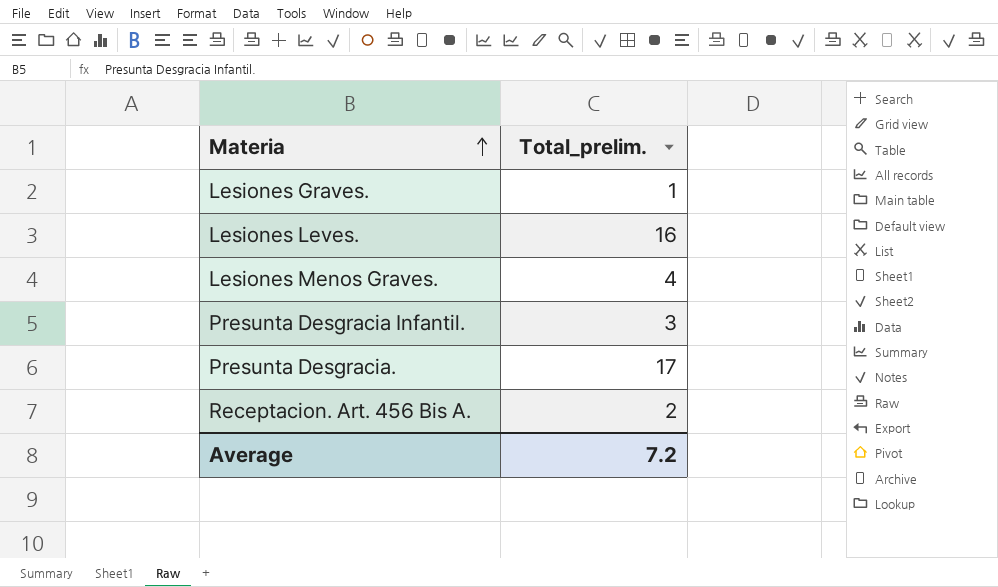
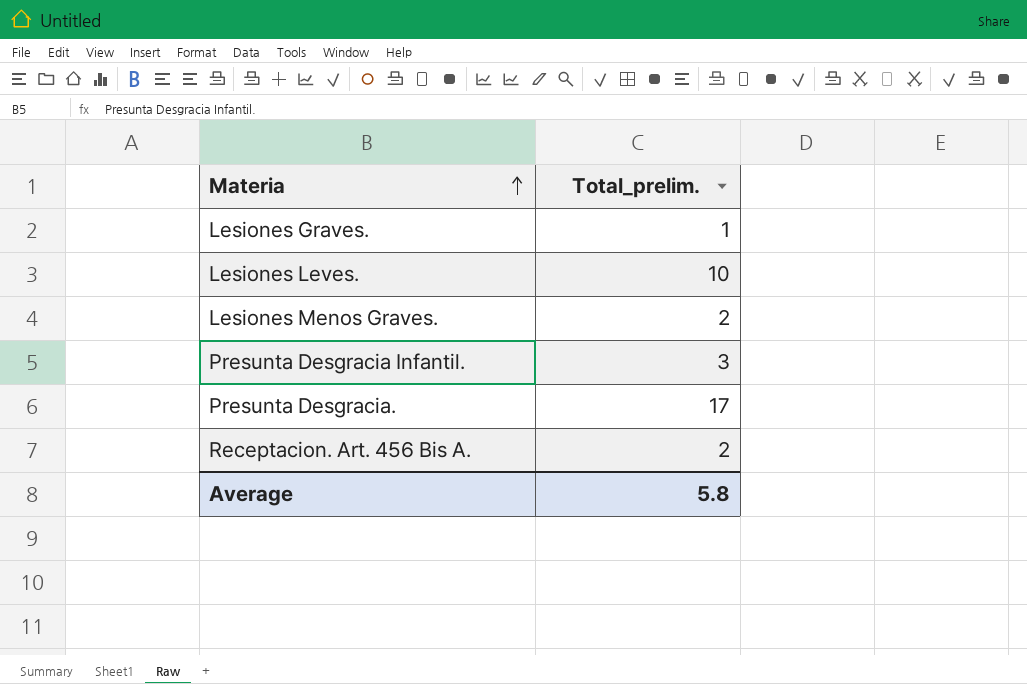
Lesiones Leves. | Total_prelim.: 16 -> 10
Lesiones Menos Graves. | Total_prelim.: 4 -> 2
Average | Total_prelim.: 7.2 -> 5.8

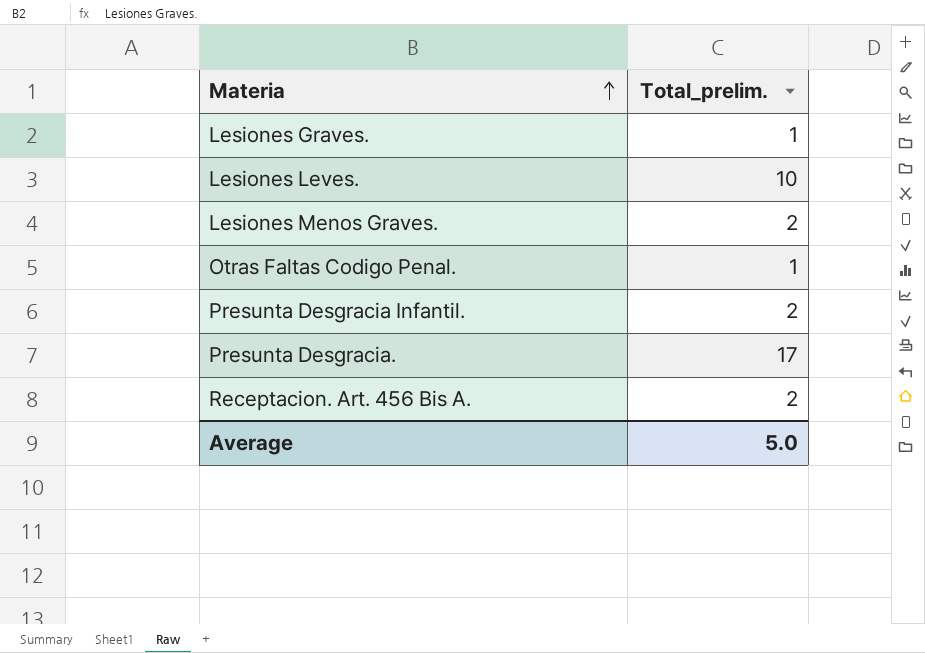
row Otras Faltas Codigo Penal.: none -> 1
Presunta Desgracia Infantil. | Total_prelim.: 3 -> 2
Average | Total_prelim.: 5.8 -> 5.0

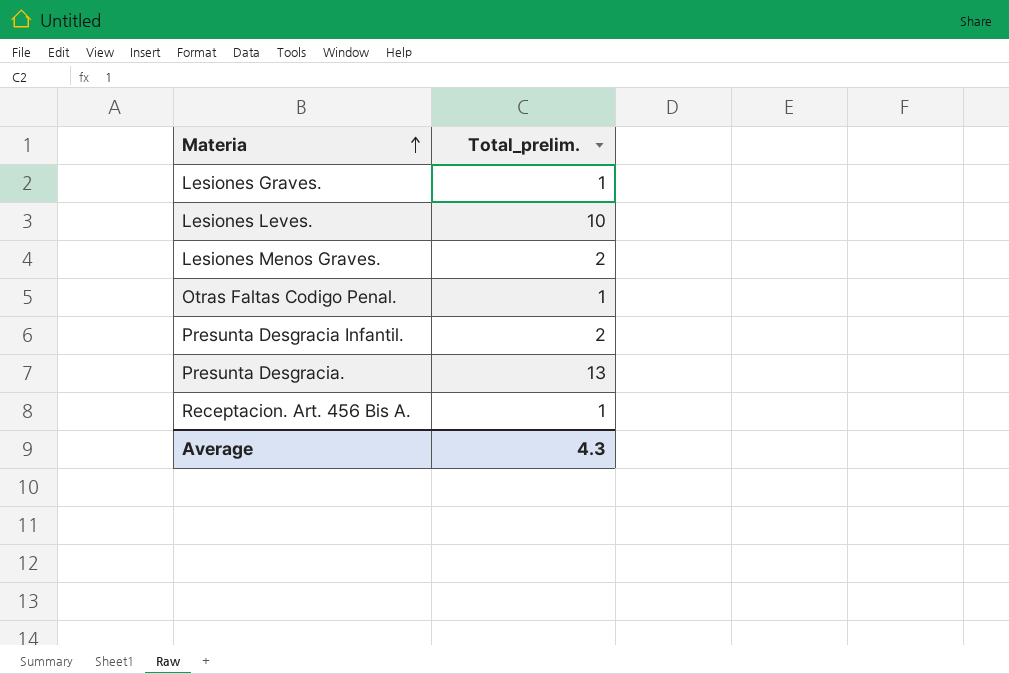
Presunta Desgracia. | Total_prelim.: 17 -> 13
Receptacion. Art. 456 Bis A. | Total_prelim.: 2 -> 1
Average | Total_prelim.: 5.0 -> 4.3

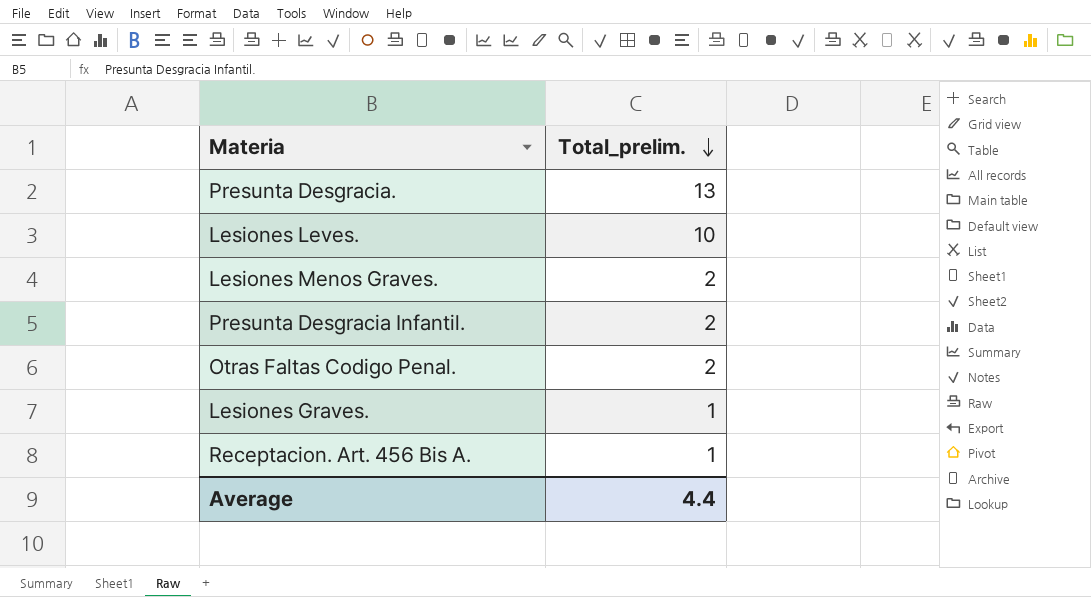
row order: Materia ascending -> Total_prelim. descending
Otras Faltas Codigo Penal. | Total_prelim.: 1 -> 2
Average | Total_prelim.: 4.3 -> 4.4

